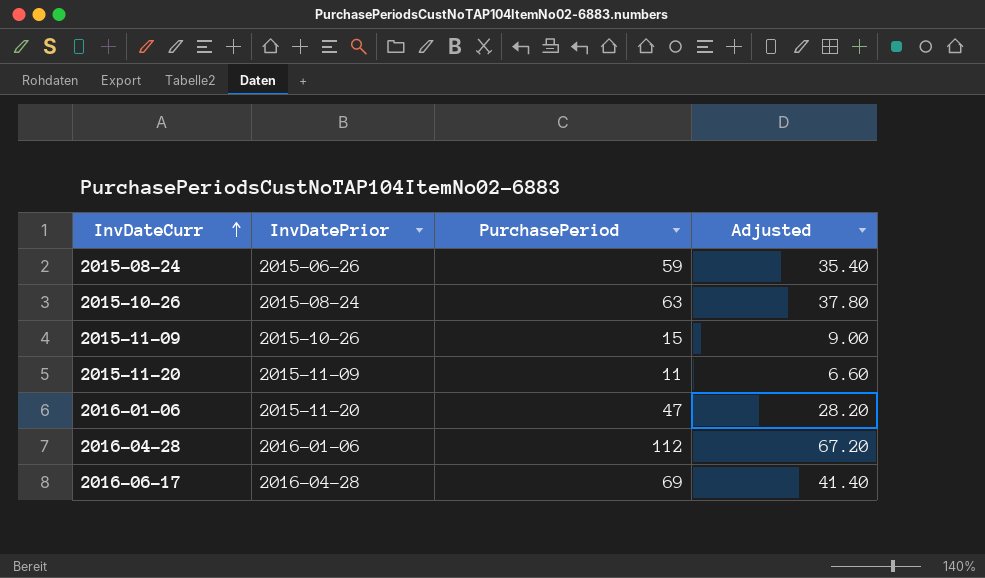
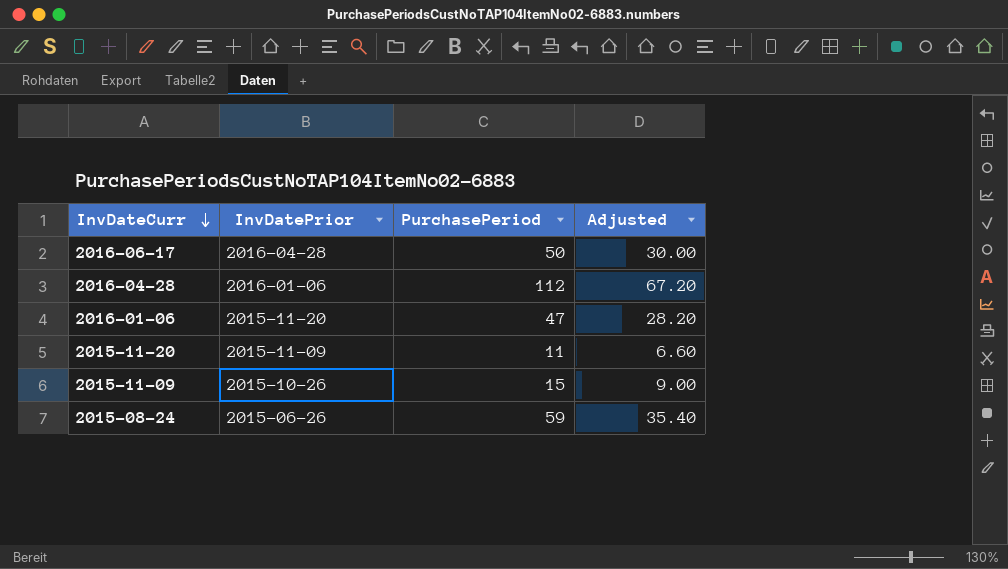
row order: InvDateCurr ascending -> InvDateCurr descending
row 2015-10-26: 2015-08-24 | 63 | 37.80 -> none
2016-06-17 | PurchasePeriod: 69 -> 50
2016-06-17 | Adjusted: 41.40 -> 30.00

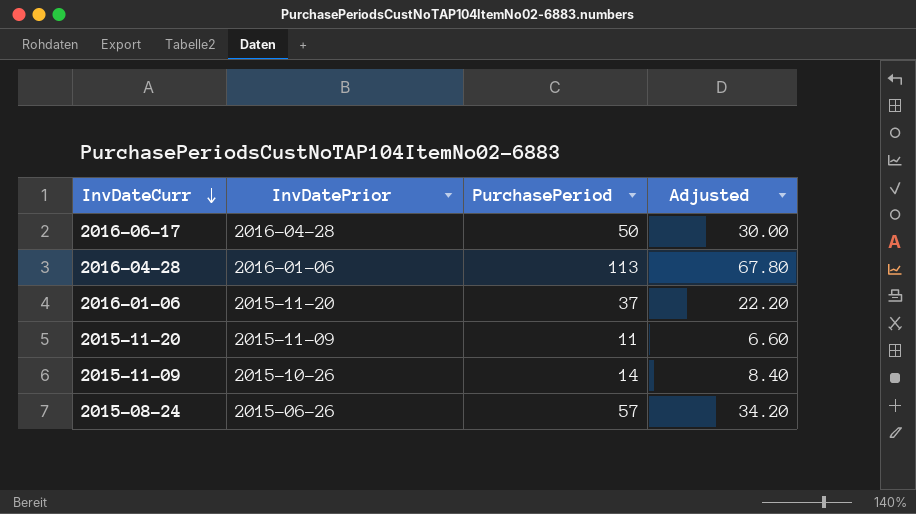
2016-04-28 | PurchasePeriod: 112 -> 113
2016-04-28 | Adjusted: 67.20 -> 67.80
2016-01-06 | PurchasePeriod: 47 -> 37
2016-01-06 | Adjusted: 28.20 -> 22.20
2015-11-09 | PurchasePeriod: 15 -> 14
2015-11-09 | Adjusted: 9.00 -> 8.40
2015-08-24 | PurchasePeriod: 59 -> 57
2015-08-24 | Adjusted: 35.40 -> 34.20

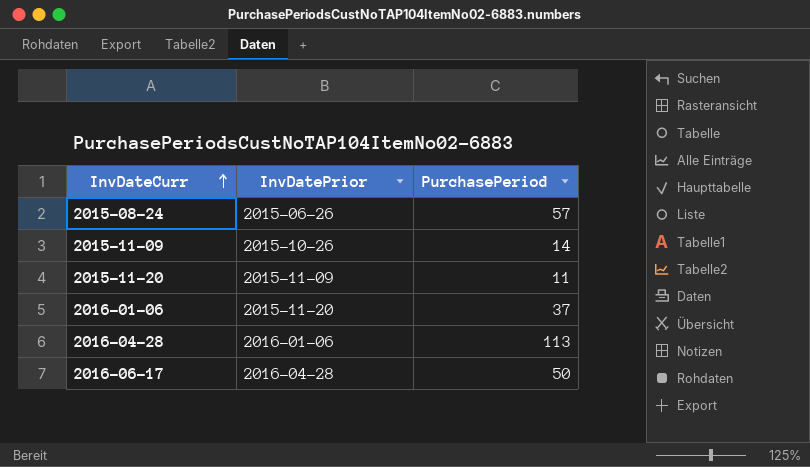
row order: InvDateCurr descending -> InvDateCurr ascending
column Adjusted | formula: [PurchasePeriod] * 0.6 -> none

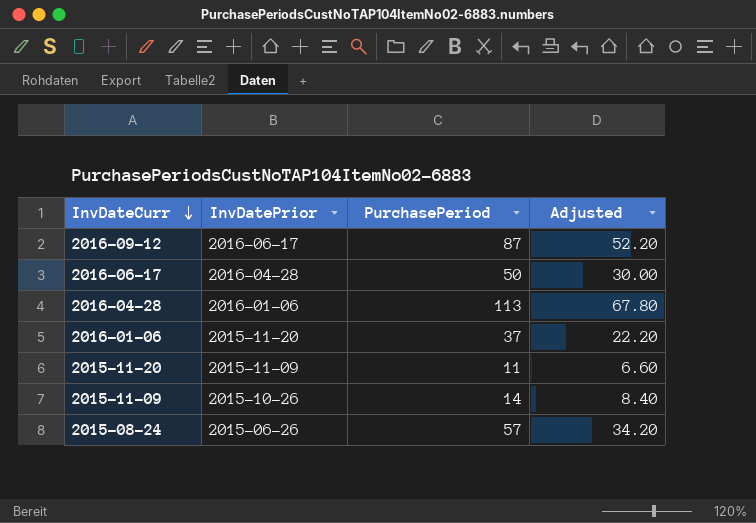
row order: InvDateCurr ascending -> InvDateCurr descending
column Adjusted | formula: none -> [PurchasePeriod] * 0.6
row 2016-09-12: none -> 2016-06-17 | 87 | 52.20

